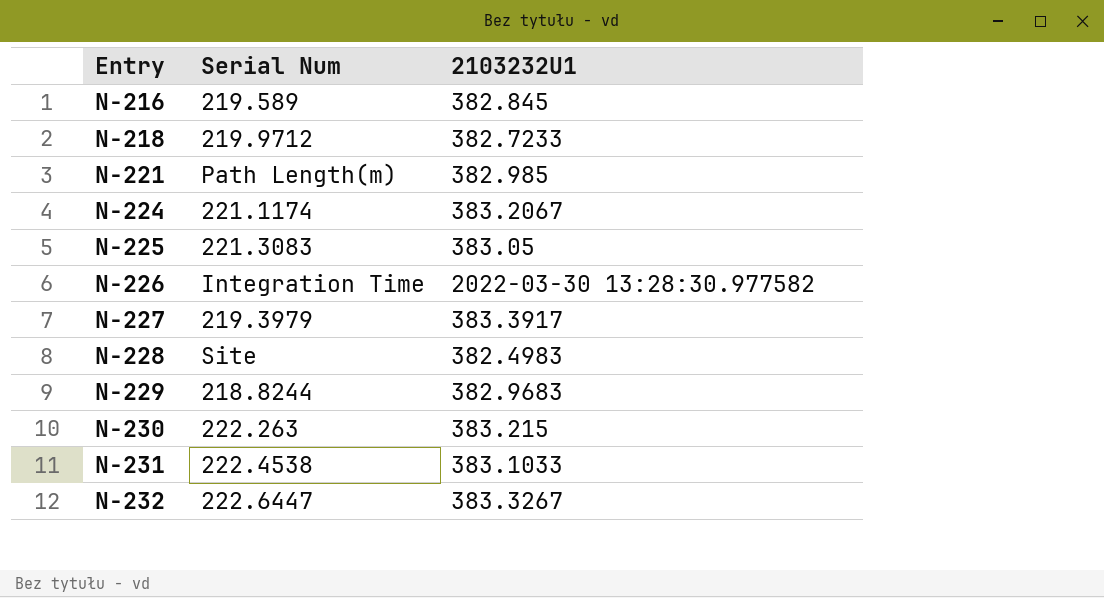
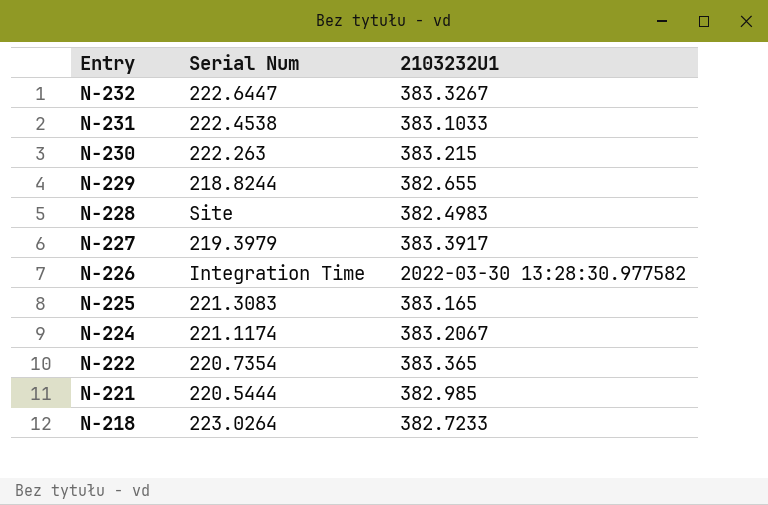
row order: Entry ascending -> Entry descending
row N-216: 219.589 | 382.845 -> none
N-229 | 2103232U1: 382.9683 -> 382.655
N-225 | 2103232U1: 383.05 -> 383.165
row N-222: none -> 220.7354 | 383.365
N-221 | Serial Num: Path Length(m) -> 220.5444
N-218 | Serial Num: 219.9712 -> 223.0264

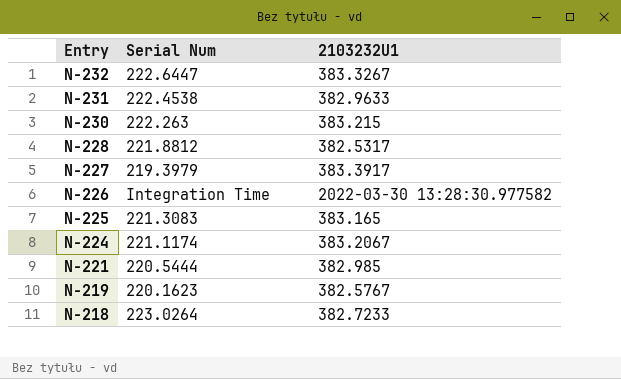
row N-229: 218.8244 | 382.655 -> none
row N-222: 220.7354 | 383.365 -> none
N-231 | 2103232U1: 383.1033 -> 382.9633
N-228 | Serial Num: Site -> 221.8812
N-228 | 2103232U1: 382.4983 -> 382.5317
row N-219: none -> 220.1623 | 382.5767

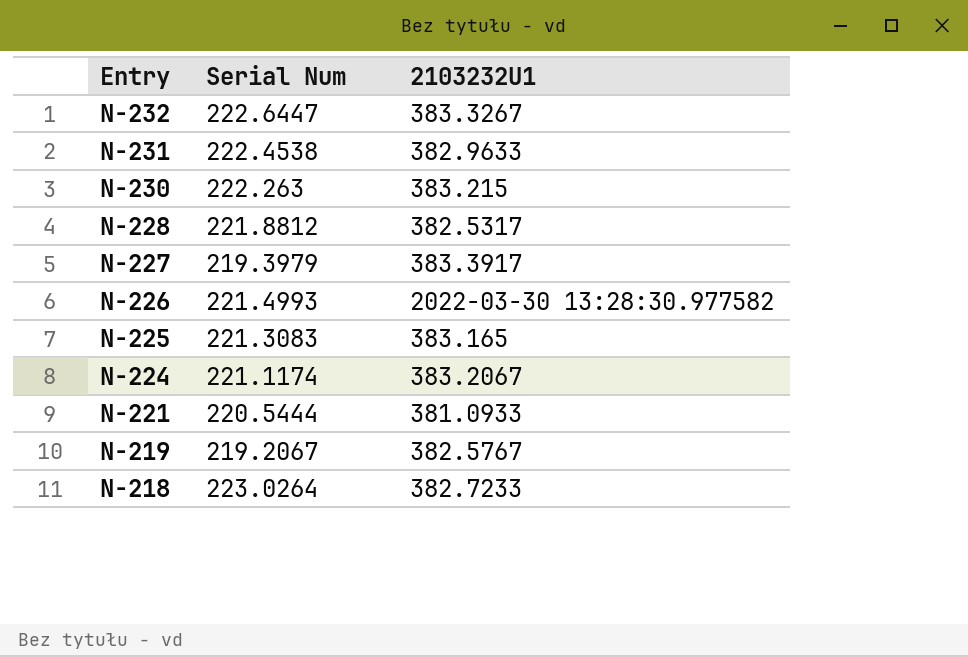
N-226 | Serial Num: Integration Time -> 221.4993
N-221 | 2103232U1: 382.985 -> 381.0933
N-219 | Serial Num: 220.1623 -> 219.2067

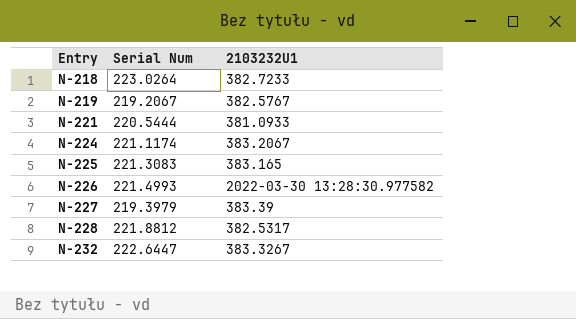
row order: Entry descending -> Entry ascending
row N-231: 222.4538 | 382.9633 -> none
row N-230: 222.263 | 383.215 -> none
N-227 | 2103232U1: 383.3917 -> 383.39

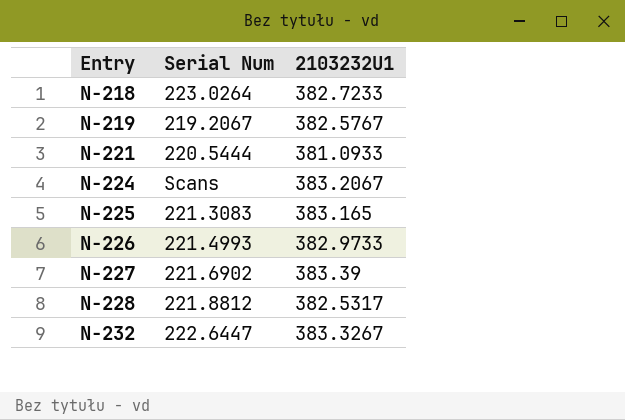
N-224 | Serial Num: 221.1174 -> Scans
N-226 | 2103232U1: 2022-03-30 13:28:30.977582 -> 382.9733
N-227 | Serial Num: 219.3979 -> 221.6902

